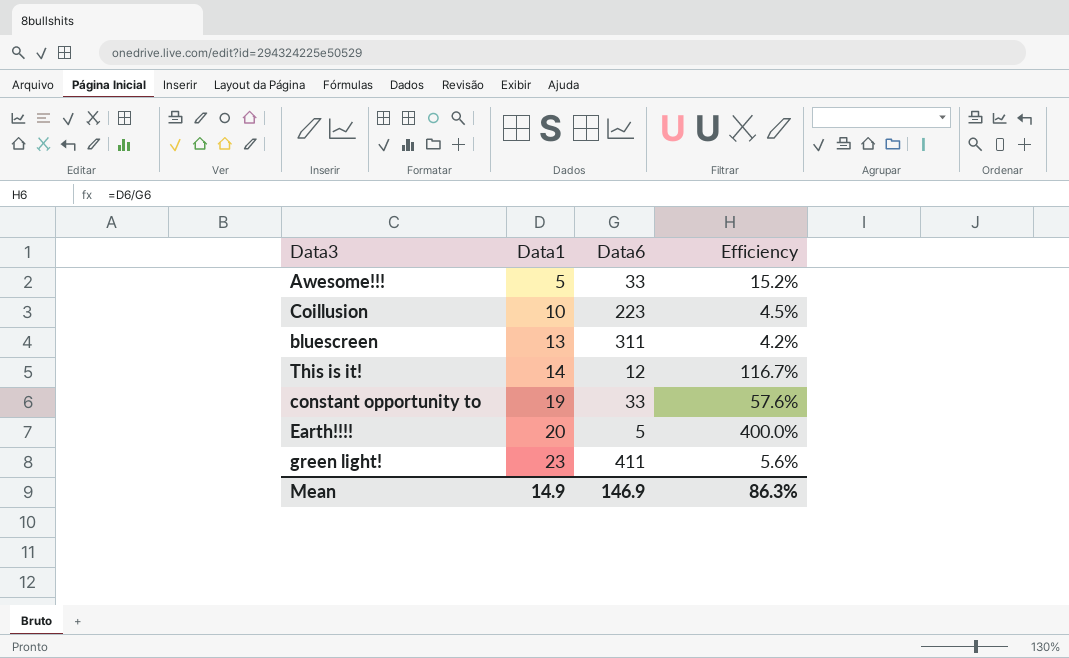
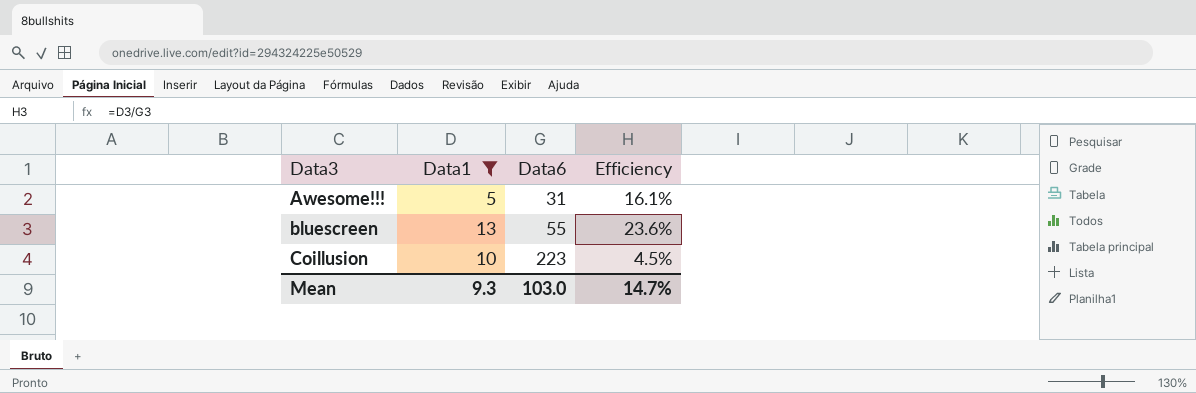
filter: none -> Data1 <= 13
row order: Data1 ascending -> Data3 ascending
Awesome!!! | Data6: 33 -> 31
Awesome!!! | Efficiency: 15.2% -> 16.1%
bluescreen | Data6: 311 -> 55
bluescreen | Efficiency: 4.2% -> 23.6%
Mean | Data1: 14.9 -> 9.3
Mean | Data6: 146.9 -> 103.0
Mean | Efficiency: 86.3% -> 14.7%

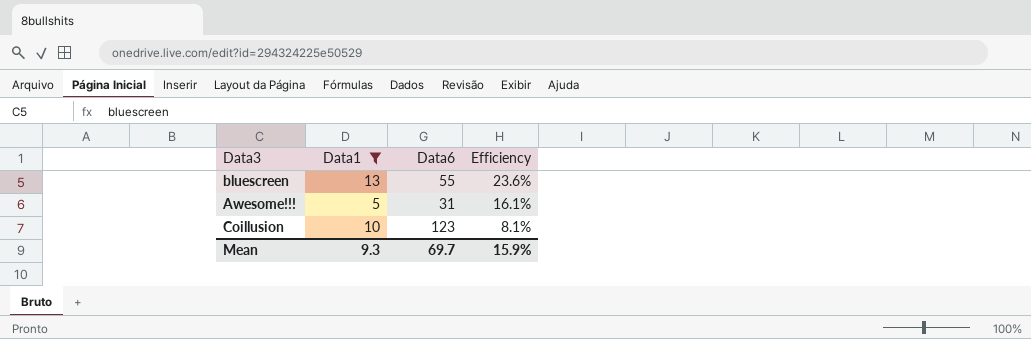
row order: Data3 ascending -> Efficiency descending
Coillusion | Data6: 223 -> 123
Coillusion | Efficiency: 4.5% -> 8.1%
Mean | Data6: 103.0 -> 69.7
Mean | Efficiency: 14.7% -> 15.9%

